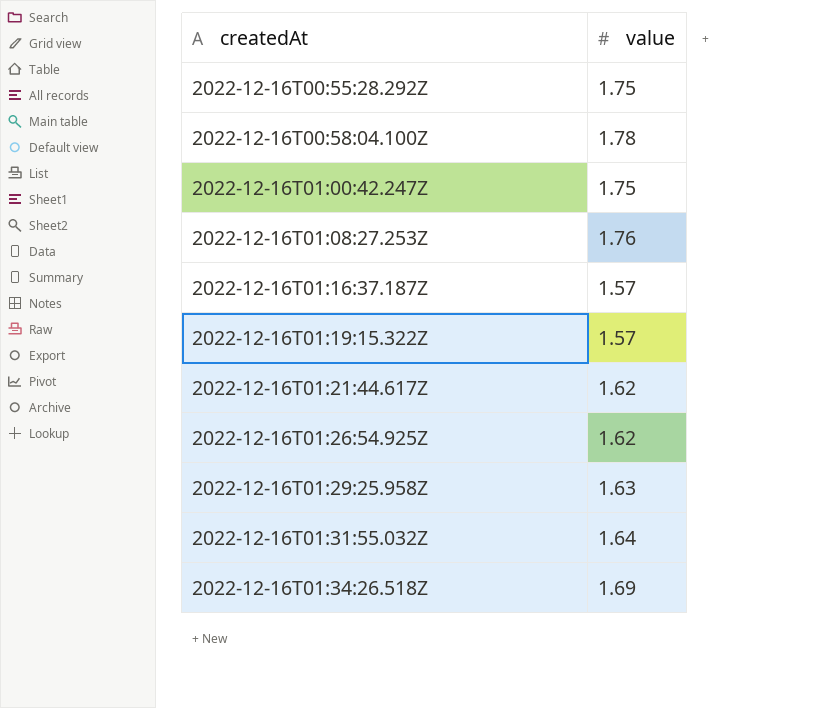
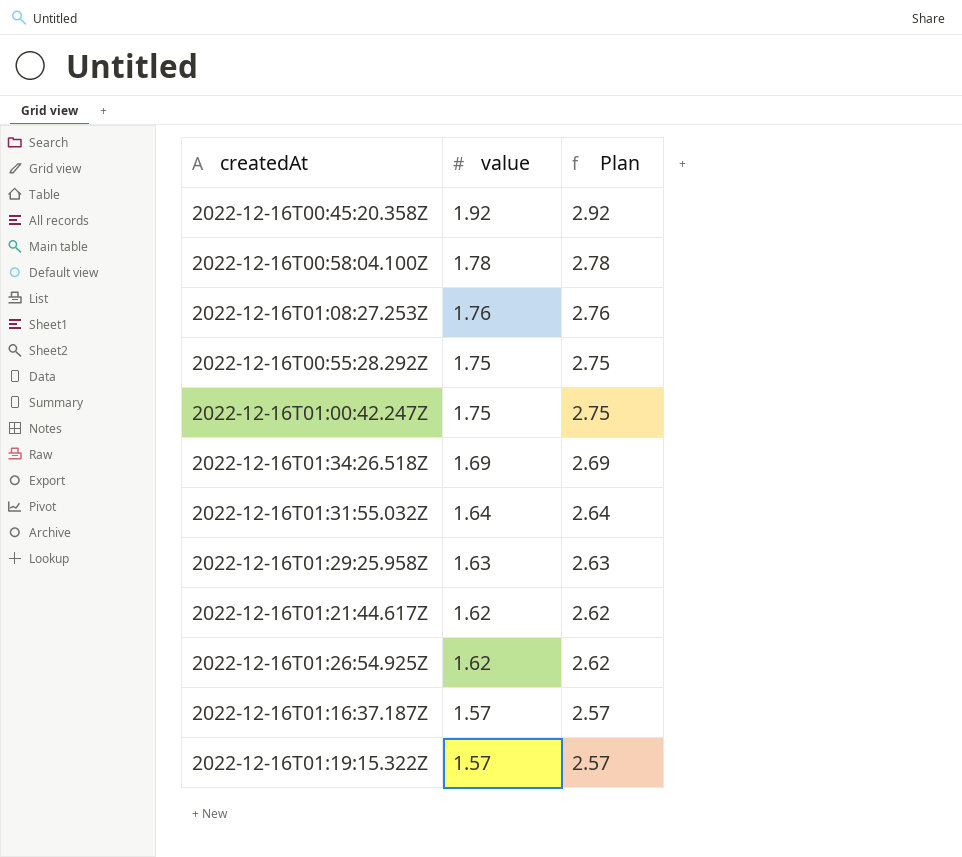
row order: createdAt ascending -> value descending
column Plan | formula: none -> [value] + 1
row 2022-12-16T00:45:20.358Z: none -> 1.92 | 2.92

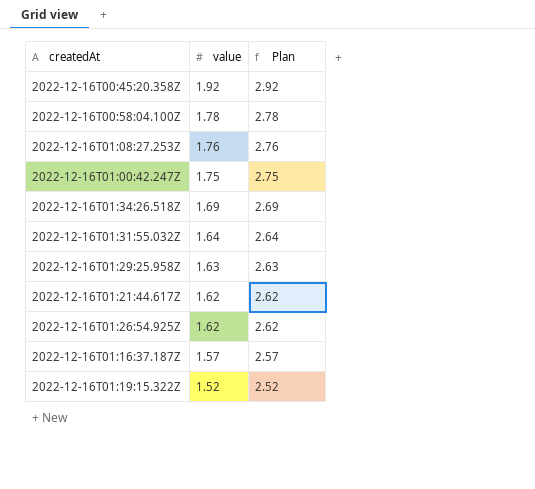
row 2022-12-16T00:55:28.292Z: 1.75 | 2.75 -> none
2022-12-16T01:19:15.322Z | value: 1.57 -> 1.52
2022-12-16T01:19:15.322Z | Plan: 2.57 -> 2.52

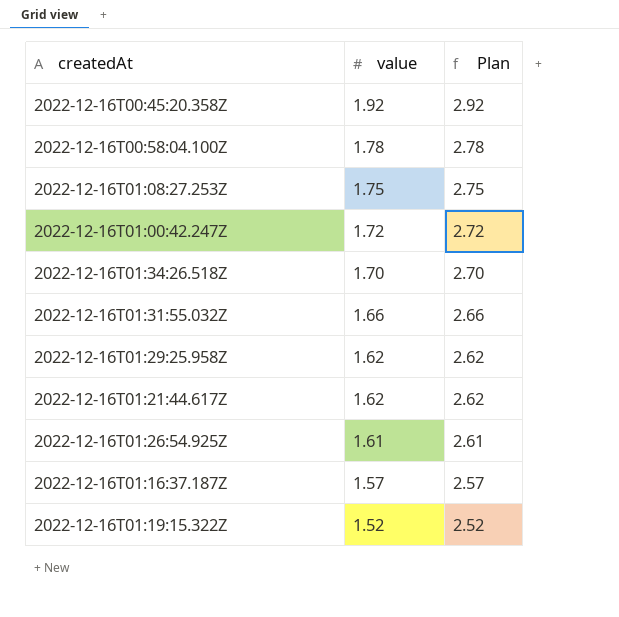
2022-12-16T01:08:27.253Z | value: 1.76 -> 1.75
2022-12-16T01:08:27.253Z | Plan: 2.76 -> 2.75
2022-12-16T01:00:42.247Z | value: 1.75 -> 1.72
2022-12-16T01:00:42.247Z | Plan: 2.75 -> 2.72
2022-12-16T01:34:26.518Z | value: 1.69 -> 1.70
2022-12-16T01:34:26.518Z | Plan: 2.69 -> 2.70
2022-12-16T01:31:55.032Z | value: 1.64 -> 1.66
2022-12-16T01:31:55.032Z | Plan: 2.64 -> 2.66
2022-12-16T01:29:25.958Z | value: 1.63 -> 1.62
2022-12-16T01:29:25.958Z | Plan: 2.63 -> 2.62
2022-12-16T01:26:54.925Z | value: 1.62 -> 1.61
2022-12-16T01:26:54.925Z | Plan: 2.62 -> 2.61

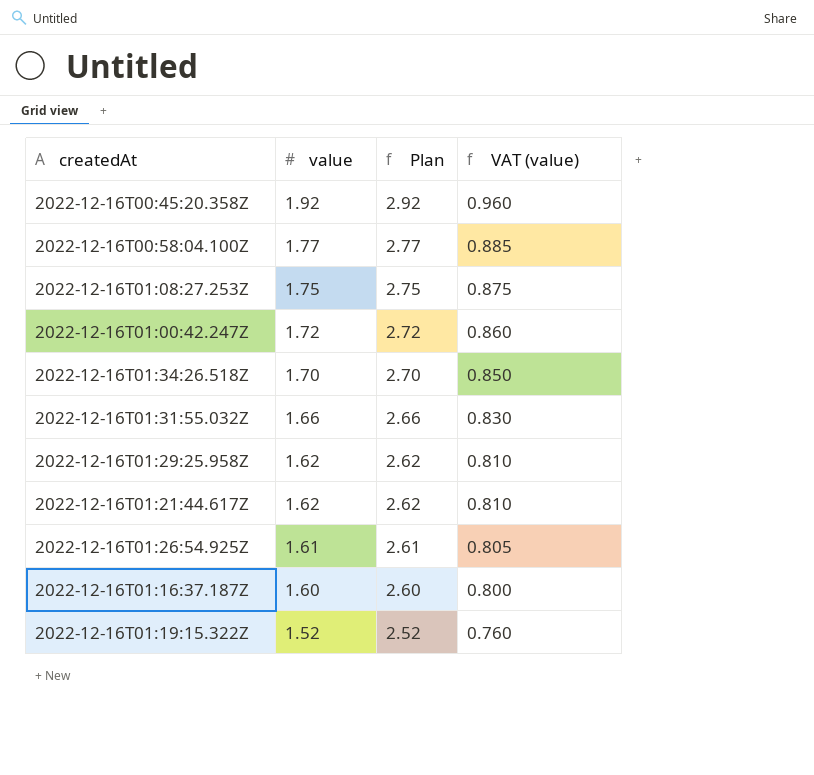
column VAT (value) | formula: none -> [value] * 0.5
2022-12-16T00:58:04.100Z | value: 1.78 -> 1.77
2022-12-16T00:58:04.100Z | Plan: 2.78 -> 2.77
2022-12-16T01:16:37.187Z | value: 1.57 -> 1.60
2022-12-16T01:16:37.187Z | Plan: 2.57 -> 2.60

